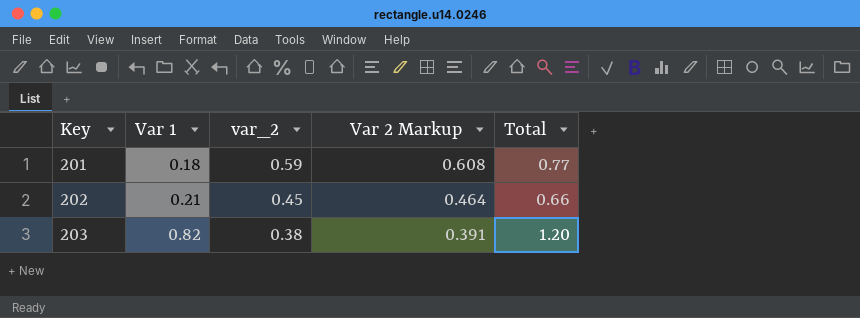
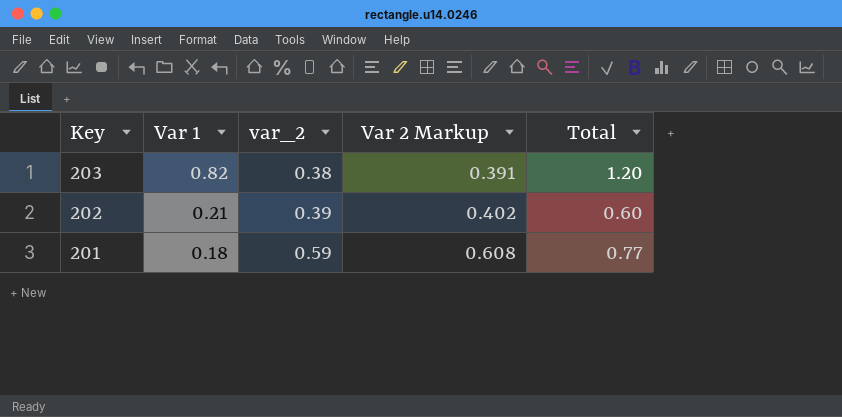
row order: Key ascending -> Key descending
202 | var_2: 0.45 -> 0.39
202 | Var 2 Markup: 0.464 -> 0.402
202 | Total: 0.66 -> 0.60

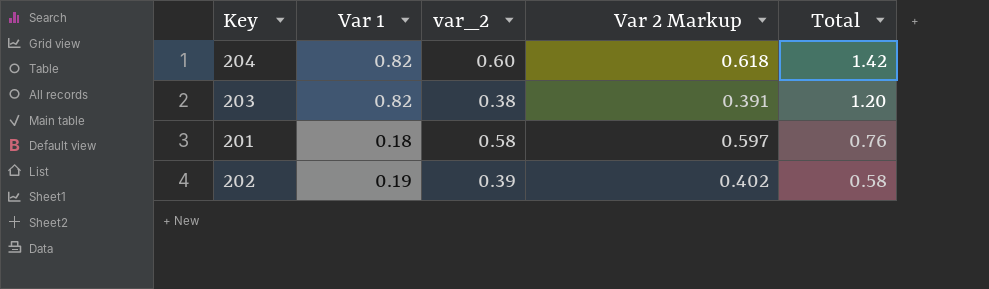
row order: Key descending -> Total descending
row 204: none -> 0.82 | 0.60 | 0.618 | 1.42
201 | var_2: 0.59 -> 0.58
201 | Var 2 Markup: 0.608 -> 0.597
201 | Total: 0.77 -> 0.76
202 | Var 1: 0.21 -> 0.19
202 | Total: 0.60 -> 0.58

